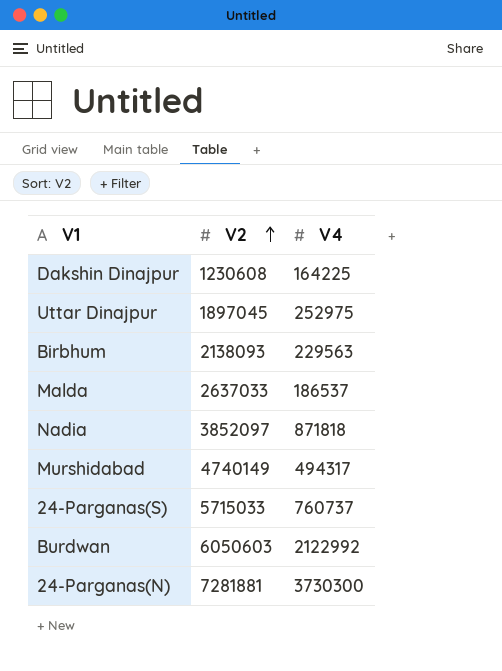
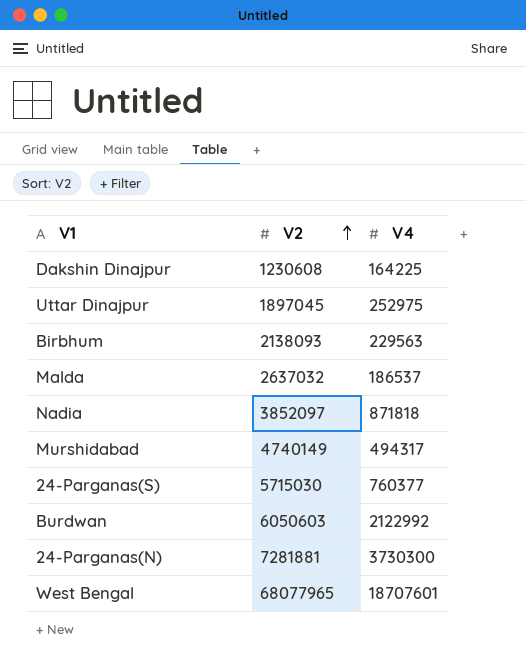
Malda | V2: 2637033 -> 2637032
24-Parganas(S) | V2: 5715033 -> 5715030
24-Parganas(S) | V4: 760737 -> 760377
row West Bengal: none -> 68077965 | 18707601

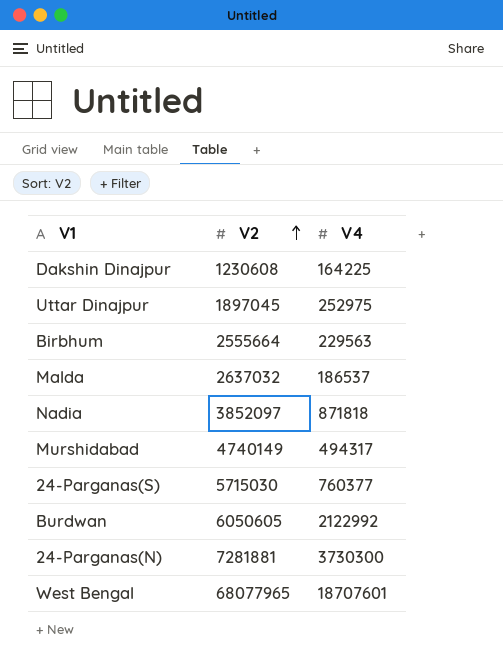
Birbhum | V2: 2138093 -> 2555664
Burdwan | V2: 6050603 -> 6050605

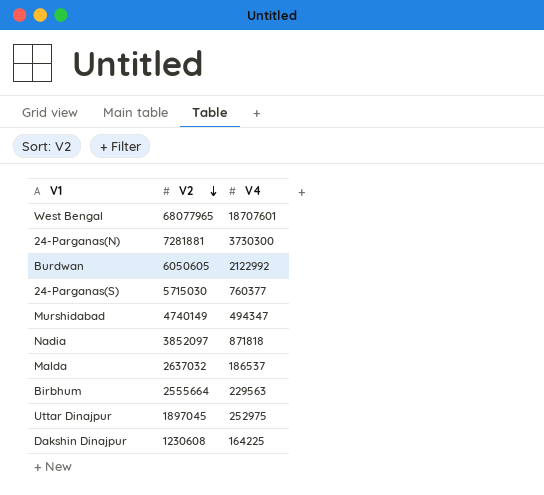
row order: V2 ascending -> V2 descending
Murshidabad | V4: 494317 -> 494347

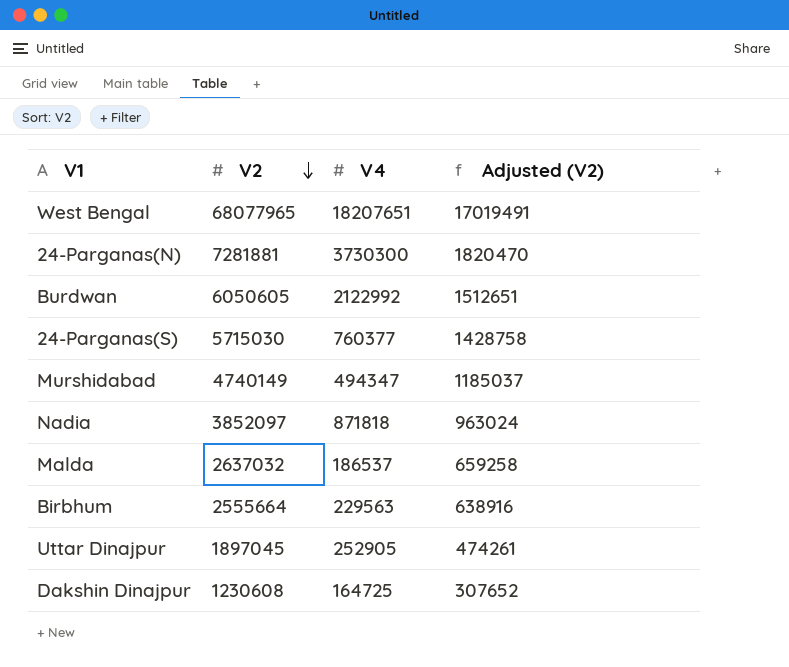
column Adjusted (V2) | formula: none -> [V2] * 0.25
West Bengal | V4: 18707601 -> 18207651
Uttar Dinajpur | V4: 252975 -> 252905
Dakshin Dinajpur | V4: 164225 -> 164725

